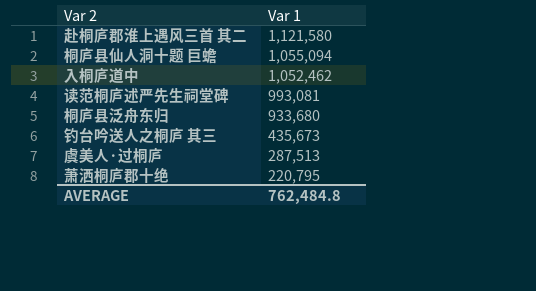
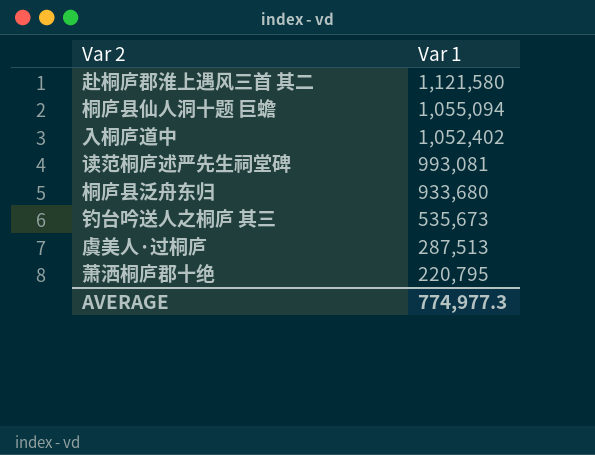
入桐庐道中 | Var 1: 1,052,462 -> 1,052,402
钓台吟送人之桐庐 其三 | Var 1: 435,673 -> 535,673
AVERAGE | Var 1: 762,484.8 -> 774,977.3

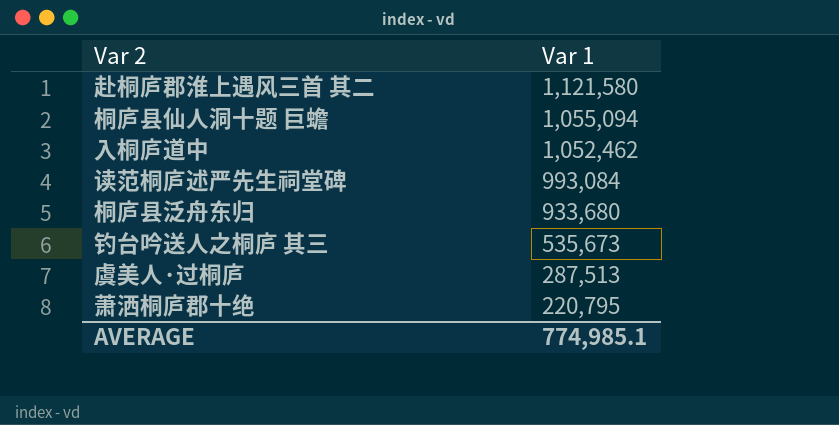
入桐庐道中 | Var 1: 1,052,402 -> 1,052,462
读范桐庐述严先生祠堂碑 | Var 1: 993,081 -> 993,084
AVERAGE | Var 1: 774,977.3 -> 774,985.1

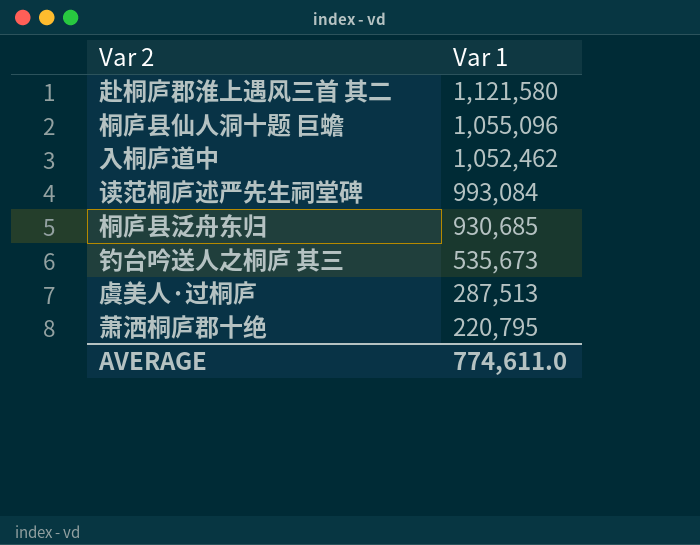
桐庐县仙人洞十题 巨蟾 | Var 1: 1,055,094 -> 1,055,096
桐庐县泛舟东归 | Var 1: 933,680 -> 930,685
AVERAGE | Var 1: 774,985.1 -> 774,611.0

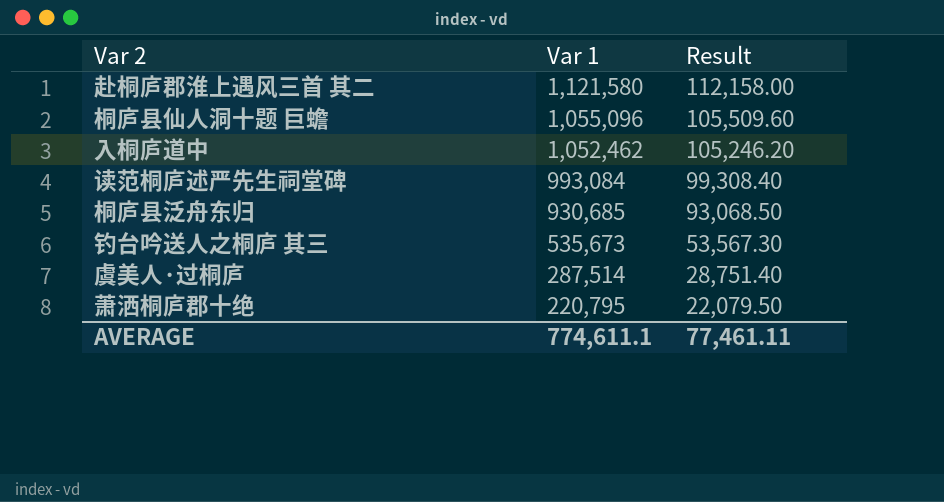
column Result | formula: none -> [Var 1] * 0.1
虞美人·过桐庐 | Var 1: 287,513 -> 287,514
AVERAGE | Var 1: 774,611.0 -> 774,611.1

